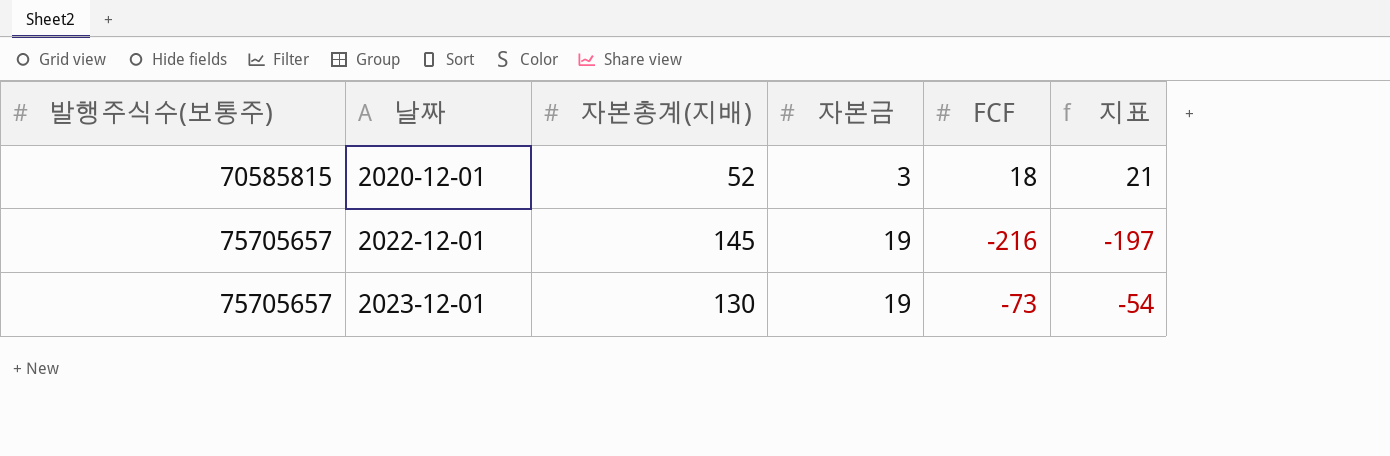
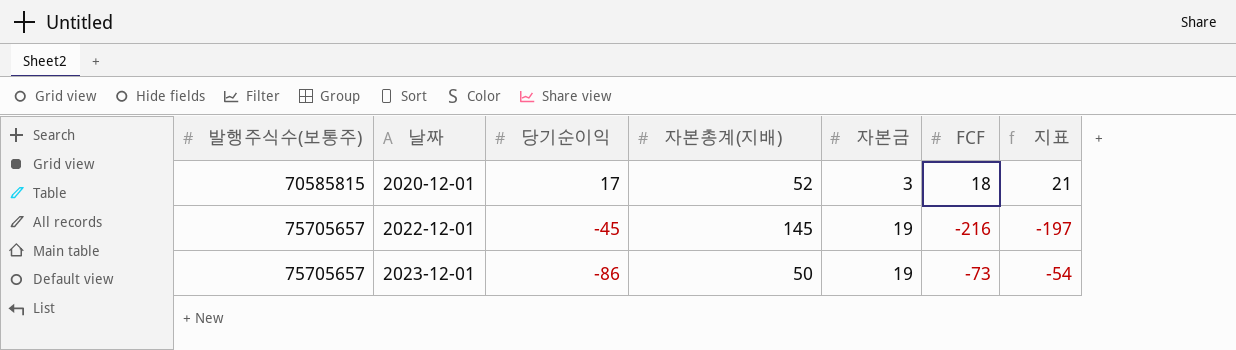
column 당기순이익 | position: none -> 3
2023-12-01 | 자본총계(지배): 130 -> 50

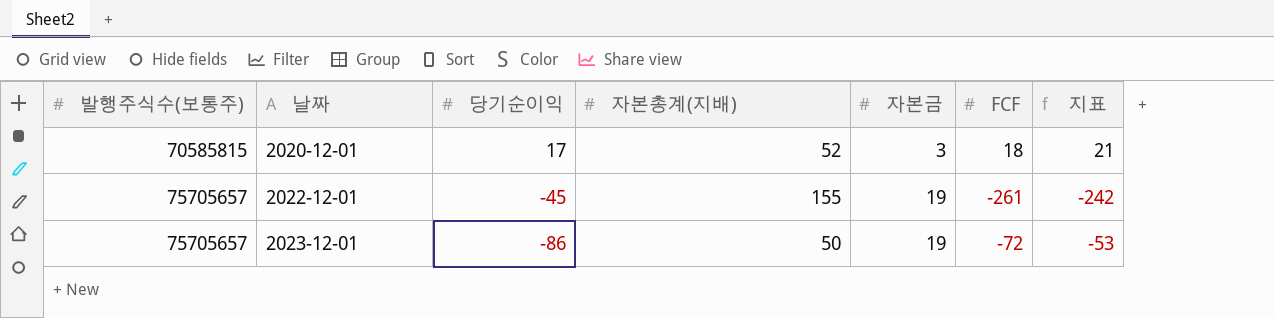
2022-12-01 | 자본총계(지배): 145 -> 155
2022-12-01 | FCF: -216 -> -261
2022-12-01 | 지표: -197 -> -242
2023-12-01 | FCF: -73 -> -72
2023-12-01 | 지표: -54 -> -53

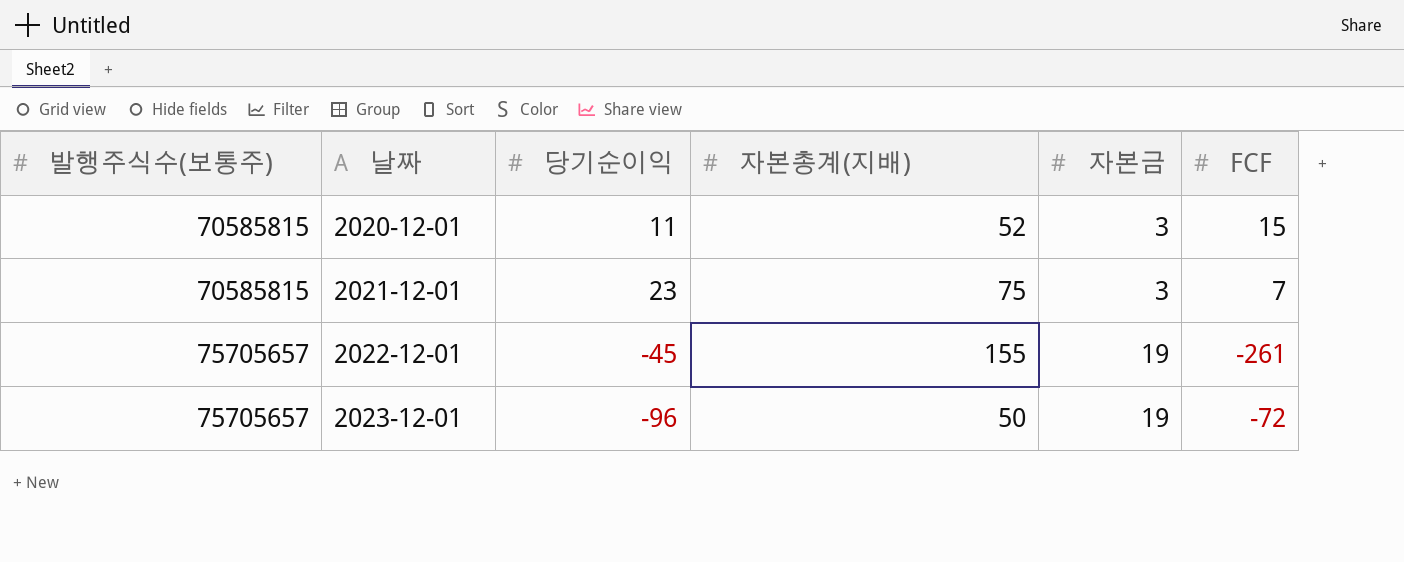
column 지표 | formula: [자본금] + [FCF] -> none
2020-12-01 | 당기순이익: 17 -> 11
2020-12-01 | FCF: 18 -> 15
row 2021-12-01: none -> 70585815 | 23 | 75 | 3 | 7
2023-12-01 | 당기순이익: -86 -> -96

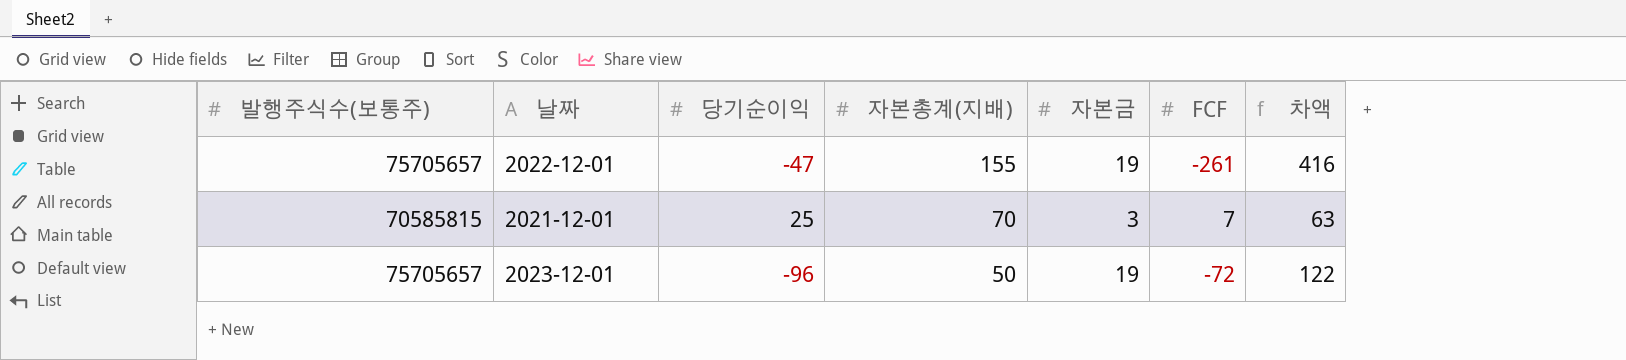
row order: 발행주식수(보통주) ascending -> 자본총계(지배) descending
column 차액 | formula: none -> [자본총계(지배)] - [FCF]
row 2020-12-01: 70585815 | 11 | 52 | 3 | 15 -> none
2022-12-01 | 당기순이익: -45 -> -47
2021-12-01 | 당기순이익: 23 -> 25
2021-12-01 | 자본총계(지배): 75 -> 70

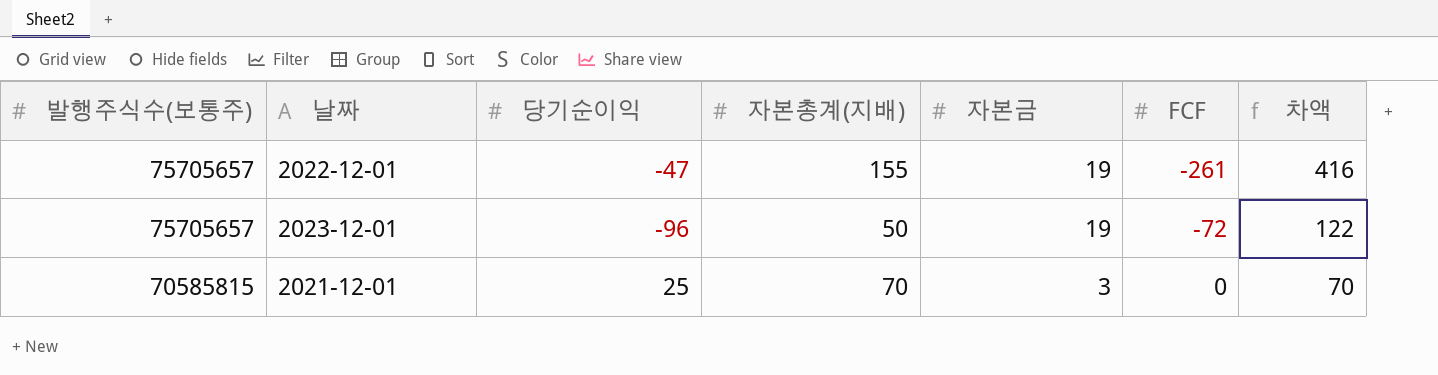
row order: 자본총계(지배) descending -> 발행주식수(보통주) descending
2021-12-01 | FCF: 7 -> 0
2021-12-01 | 차액: 63 -> 70

